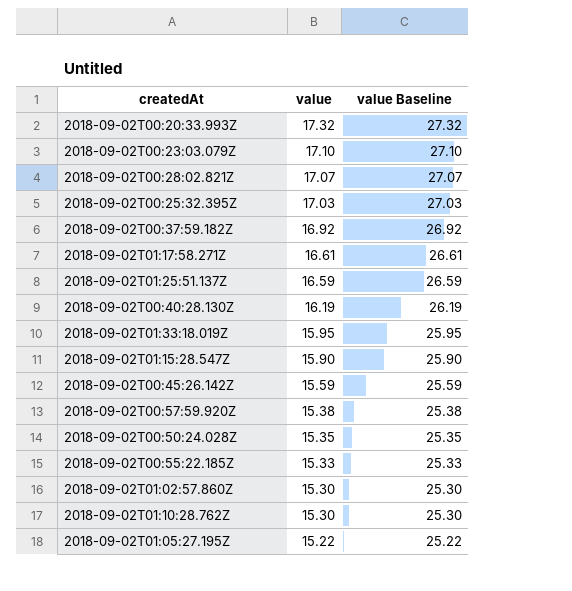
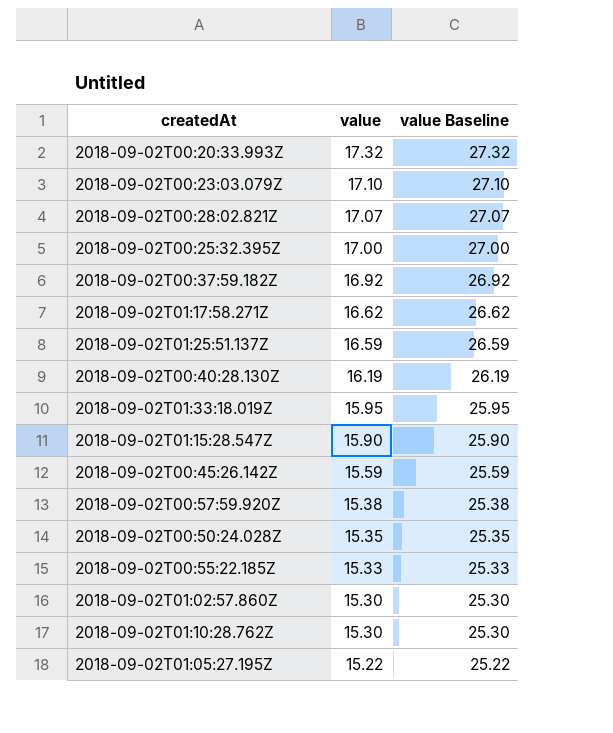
2018-09-02T00:25:32.395Z | value: 17.03 -> 17.00
2018-09-02T00:25:32.395Z | value Baseline: 27.03 -> 27.00
2018-09-02T01:17:58.271Z | value: 16.61 -> 16.62
2018-09-02T01:17:58.271Z | value Baseline: 26.61 -> 26.62

